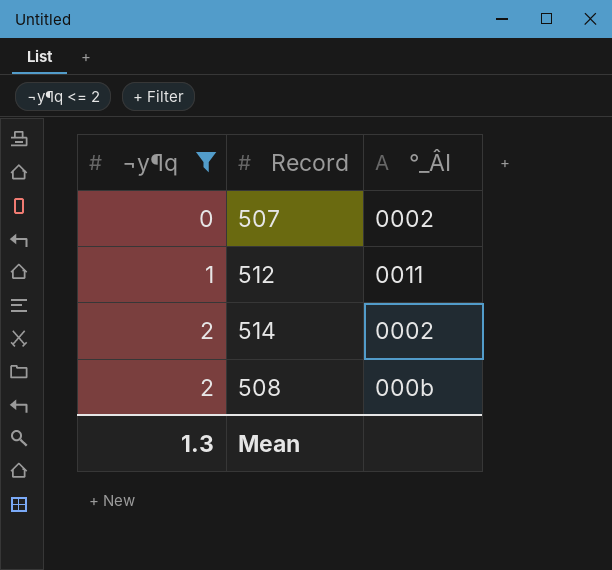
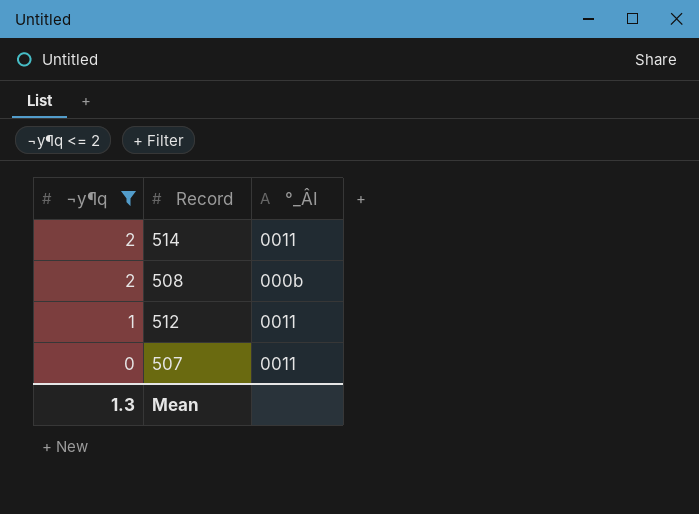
row order: ¬y¶q ascending -> ¬y¶q descending
514 | °_ÂI: 0002 -> 0011
507 | °_ÂI: 0002 -> 0011

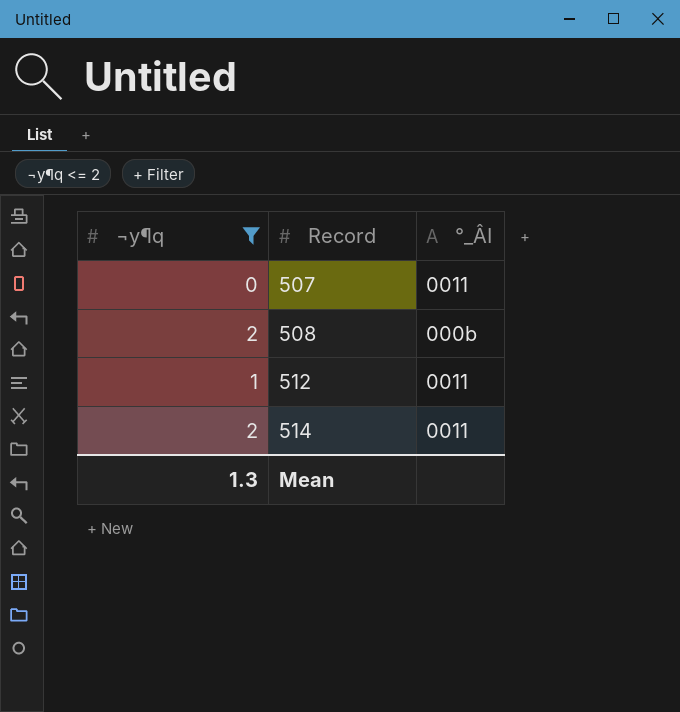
row order: ¬y¶q descending -> Record ascending

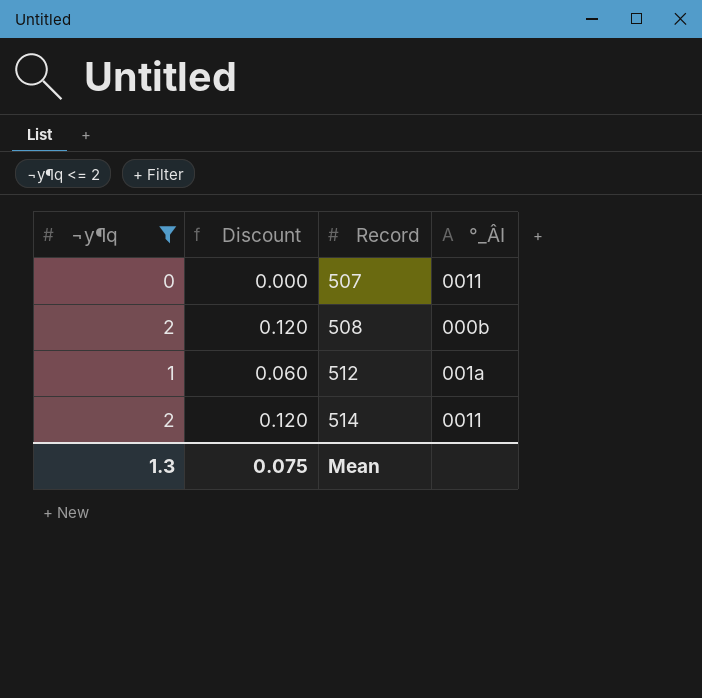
column Discount | formula: none -> [¬y¶q] * 0.06
512 | °_ÂI: 0011 -> 001a

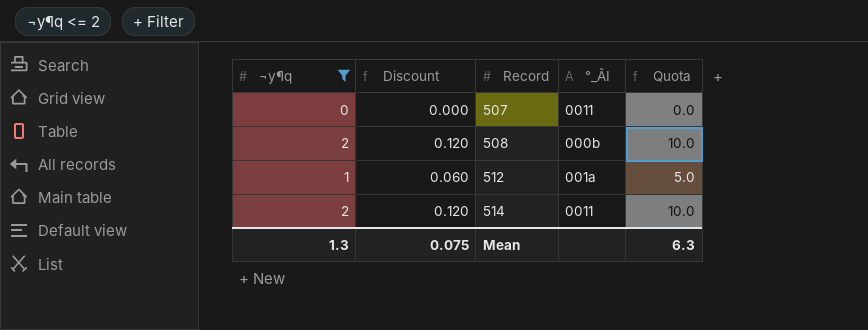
column Quota | formula: none -> [¬y¶q] * 5

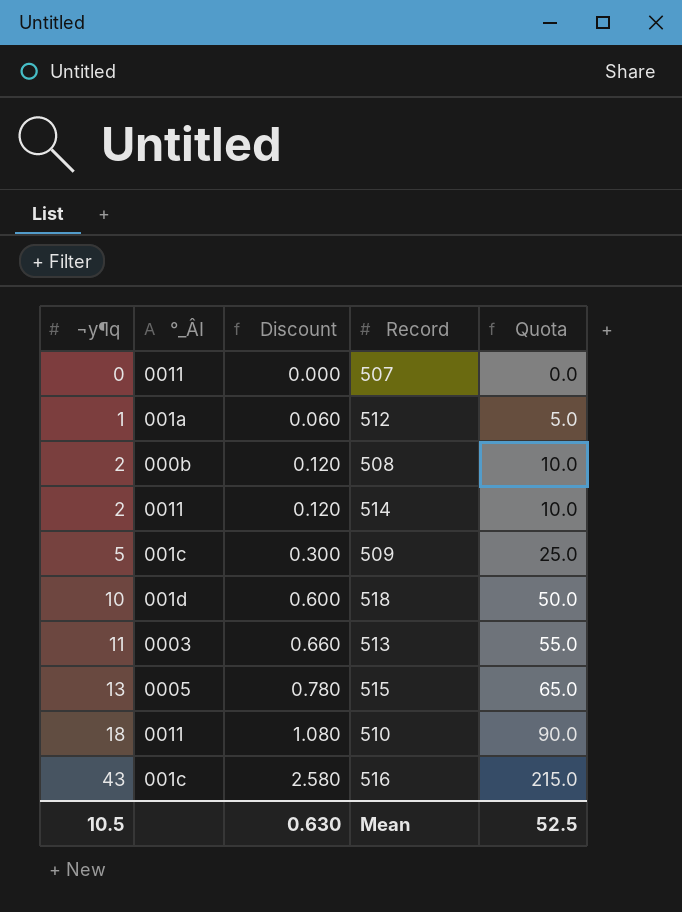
filter: ¬y¶q <= 2 -> none
row order: Record ascending -> ¬y¶q ascending
column °_ÂI | position: 4 -> 2
Mean | ¬y¶q: 1.3 -> 10.5
Mean | Discount: 0.075 -> 0.630
Mean | Quota: 6.3 -> 52.5

